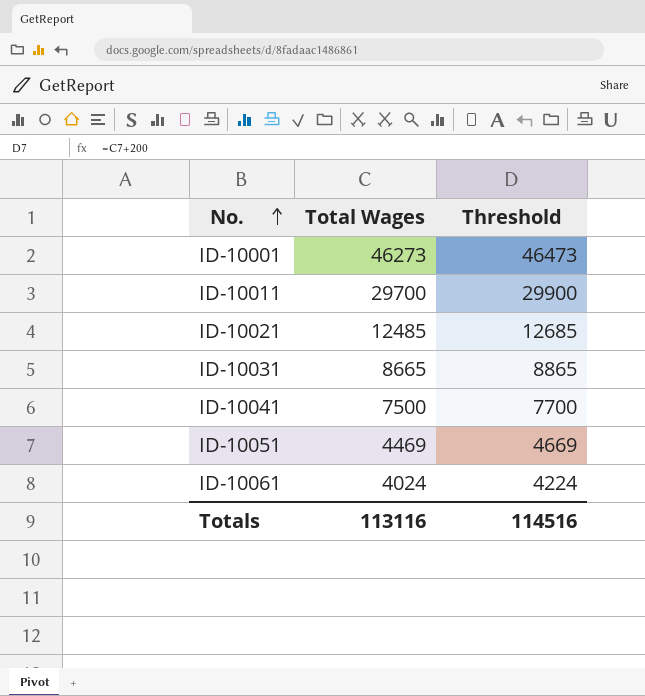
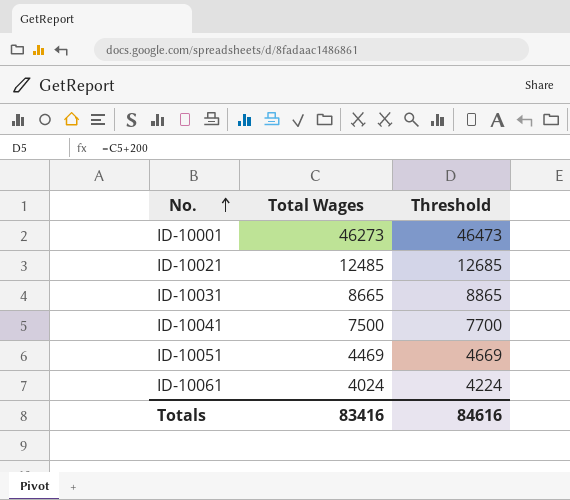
row ID-10011: 29700 | 29900 -> none
Totals | Total Wages: 113116 -> 83416
Totals | Threshold: 114516 -> 84616

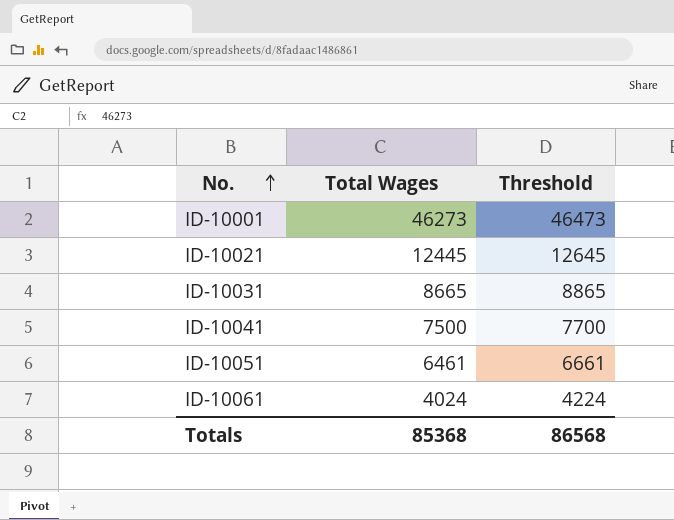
ID-10021 | Total Wages: 12485 -> 12445
ID-10021 | Threshold: 12685 -> 12645
ID-10051 | Total Wages: 4469 -> 6461
ID-10051 | Threshold: 4669 -> 6661
Totals | Total Wages: 83416 -> 85368
Totals | Threshold: 84616 -> 86568

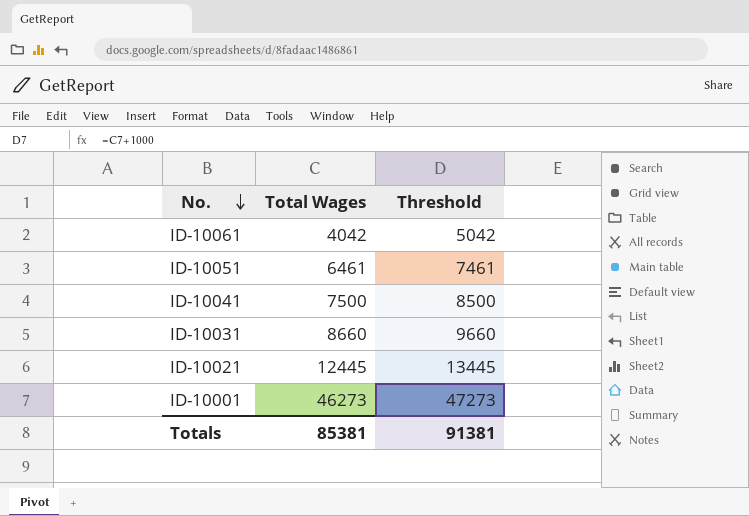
row order: No. ascending -> No. descending
column Threshold | formula: [Total Wages] + 200 -> [Total Wages] + 1000
ID-10061 | Total Wages: 4024 -> 4042
ID-10031 | Total Wages: 8665 -> 8660
Totals | Total Wages: 85368 -> 85381
Totals | Threshold: 86568 -> 91381

